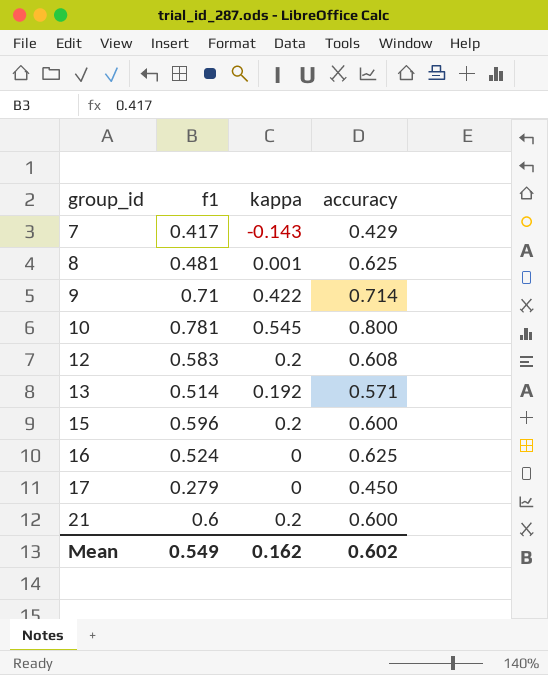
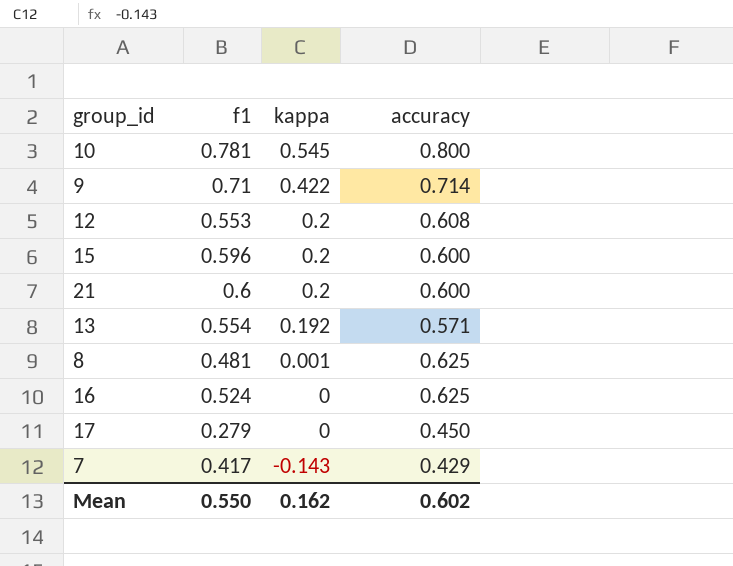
row order: group_id ascending -> kappa descending
12 | f1: 0.583 -> 0.553
13 | f1: 0.514 -> 0.554
Mean | f1: 0.549 -> 0.550

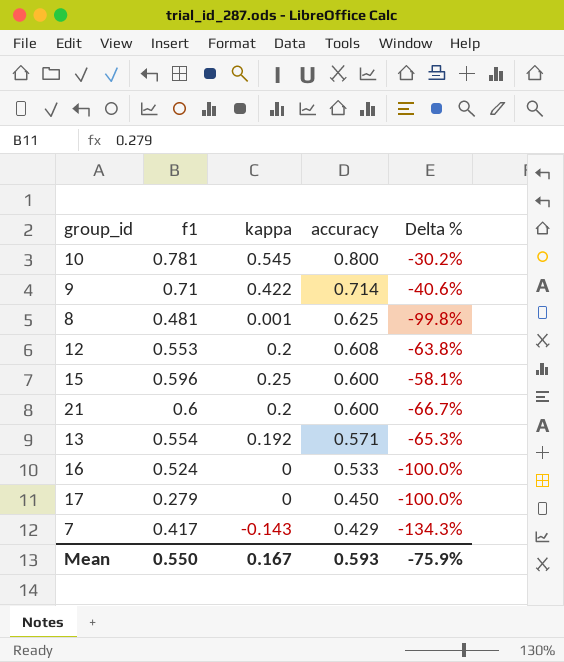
row order: kappa descending -> accuracy descending
column Delta % | formula: none -> ([kappa] - [f1]) / [f1]
15 | kappa: 0.2 -> 0.25
16 | accuracy: 0.625 -> 0.533
Mean | kappa: 0.162 -> 0.167
Mean | accuracy: 0.602 -> 0.593

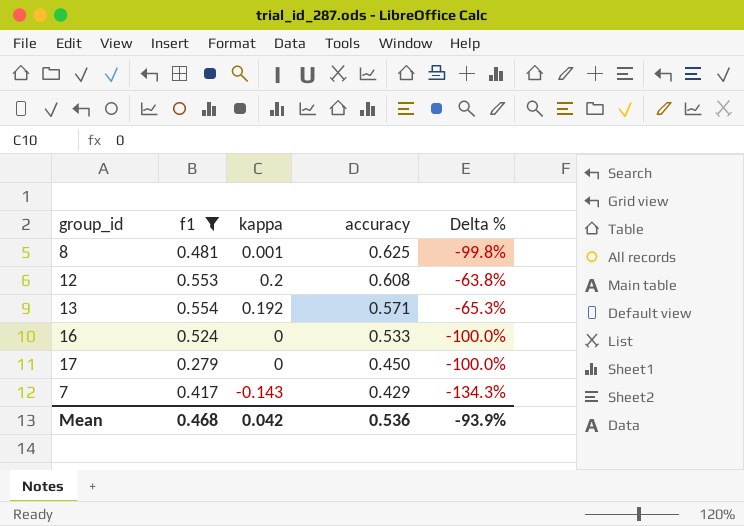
filter: none -> f1 <= 0.554
Mean | f1: 0.550 -> 0.468
Mean | kappa: 0.167 -> 0.042
Mean | accuracy: 0.593 -> 0.536
Mean | Delta %: -75.9% -> -93.9%

